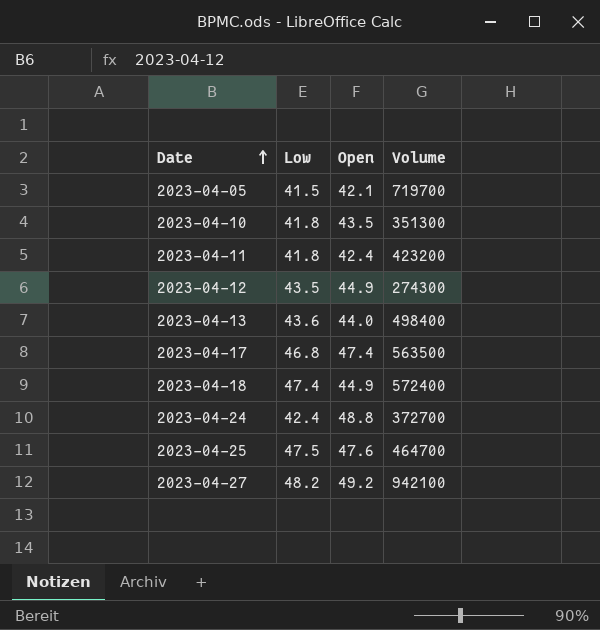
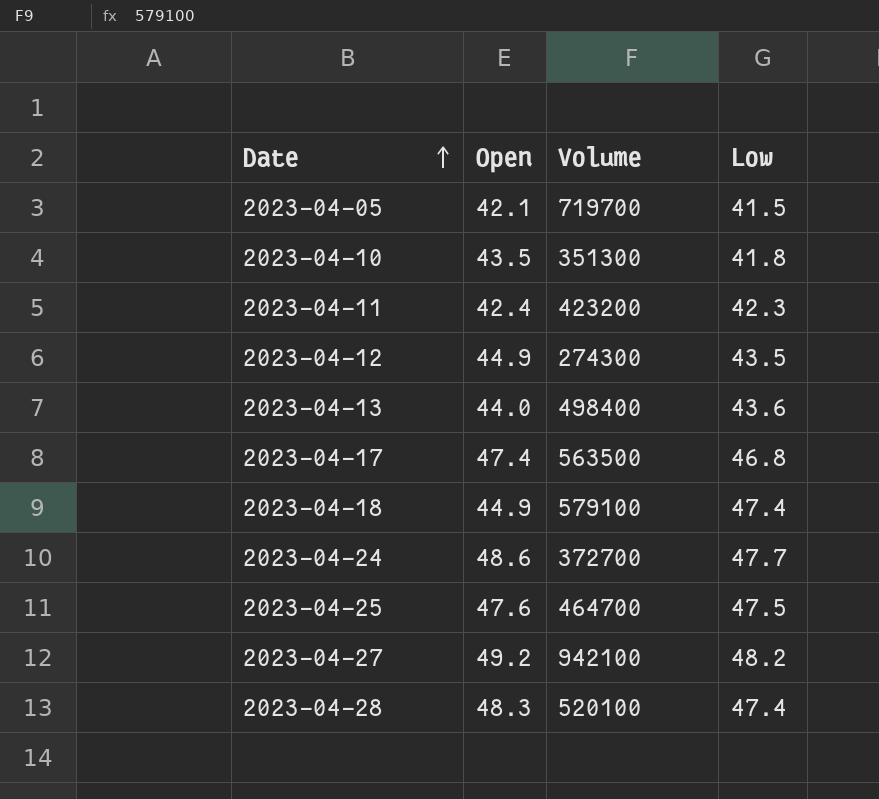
column Low | position: 2 -> 4
2023-04-11 | Low: 41.8 -> 42.3
2023-04-18 | Volume: 572400 -> 579100
2023-04-24 | Open: 48.8 -> 48.6
2023-04-24 | Low: 42.4 -> 47.7
row 2023-04-28: none -> 48.3 | 520100 | 47.4

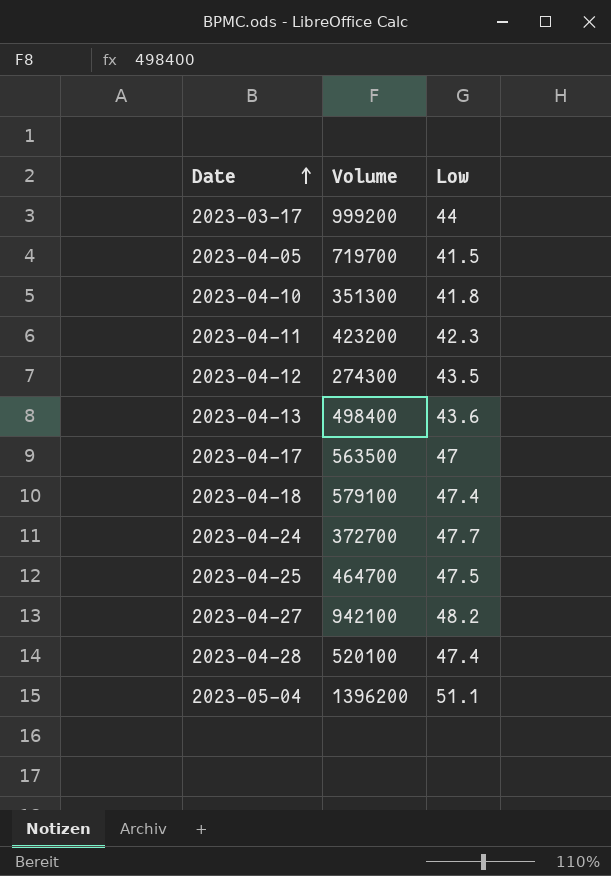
column Open | position: 2 -> none
row 2023-03-17: none -> 999200 | 44
2023-04-17 | Low: 46.8 -> 47
row 2023-05-04: none -> 1396200 | 51.1

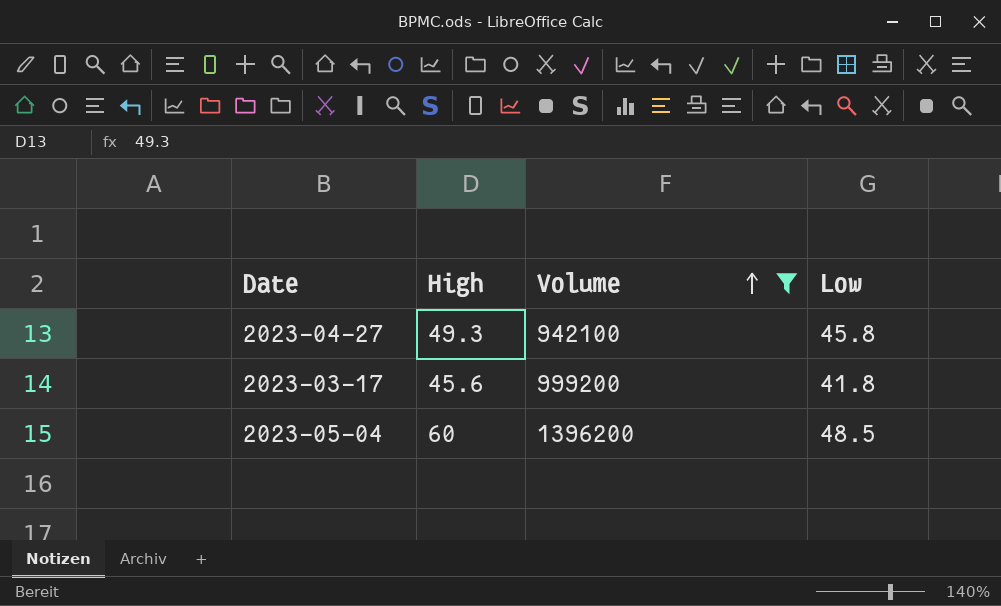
filter: none -> Volume >= 942100
row order: Date ascending -> Volume ascending
column High | position: none -> 2
2023-04-27 | Low: 48.2 -> 45.8
2023-03-17 | Low: 44 -> 41.8
2023-05-04 | Low: 51.1 -> 48.5

